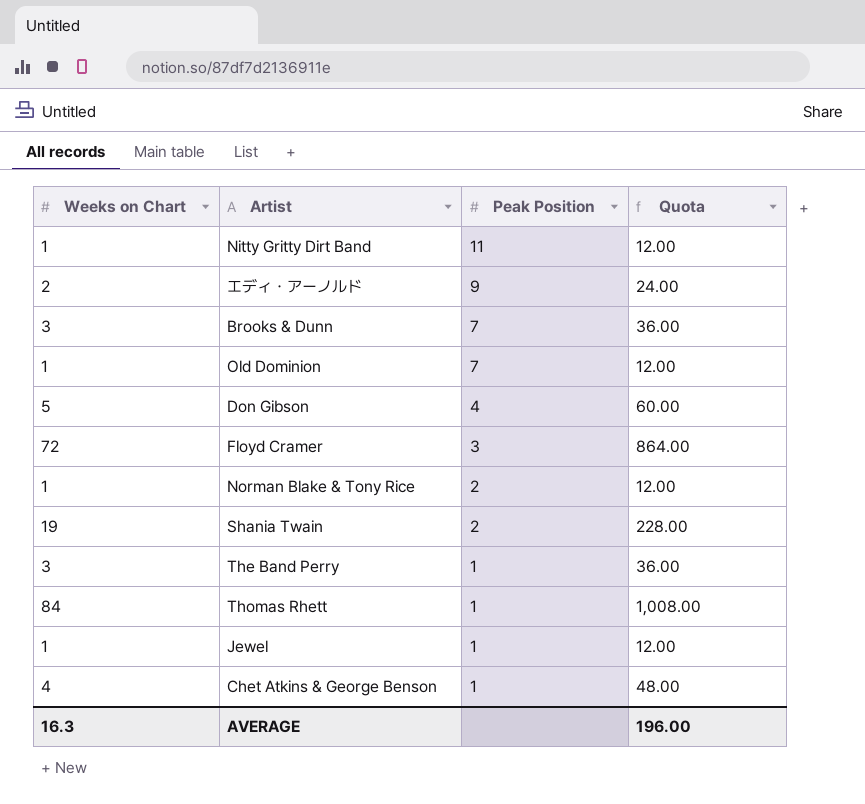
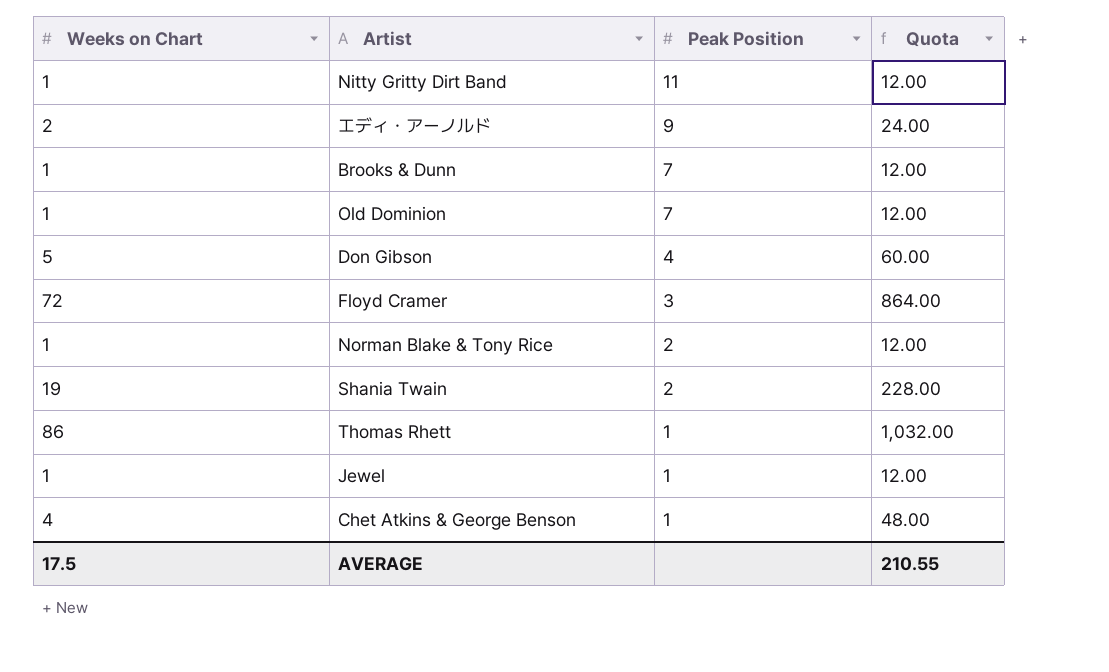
row The Band Perry: 3 | 1 | 36.00 -> none
Brooks & Dunn | Weeks on Chart: 3 -> 1
Brooks & Dunn | Quota: 36.00 -> 12.00
Thomas Rhett | Weeks on Chart: 84 -> 86
Thomas Rhett | Quota: 1,008.00 -> 1,032.00
AVERAGE | Weeks on Chart: 16.3 -> 17.5
AVERAGE | Quota: 196.00 -> 210.55

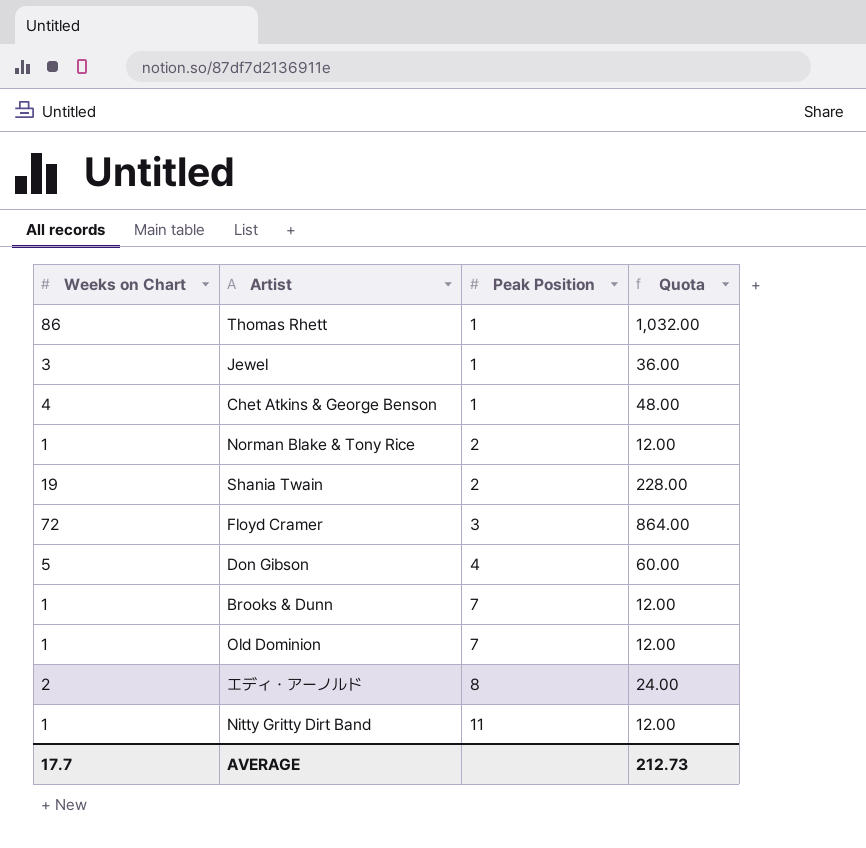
row order: Peak Position descending -> Peak Position ascending
Jewel | Weeks on Chart: 1 -> 3
Jewel | Quota: 12.00 -> 36.00
エディ・アーノルド | Peak Position: 9 -> 8
AVERAGE | Weeks on Chart: 17.5 -> 17.7
AVERAGE | Quota: 210.55 -> 212.73

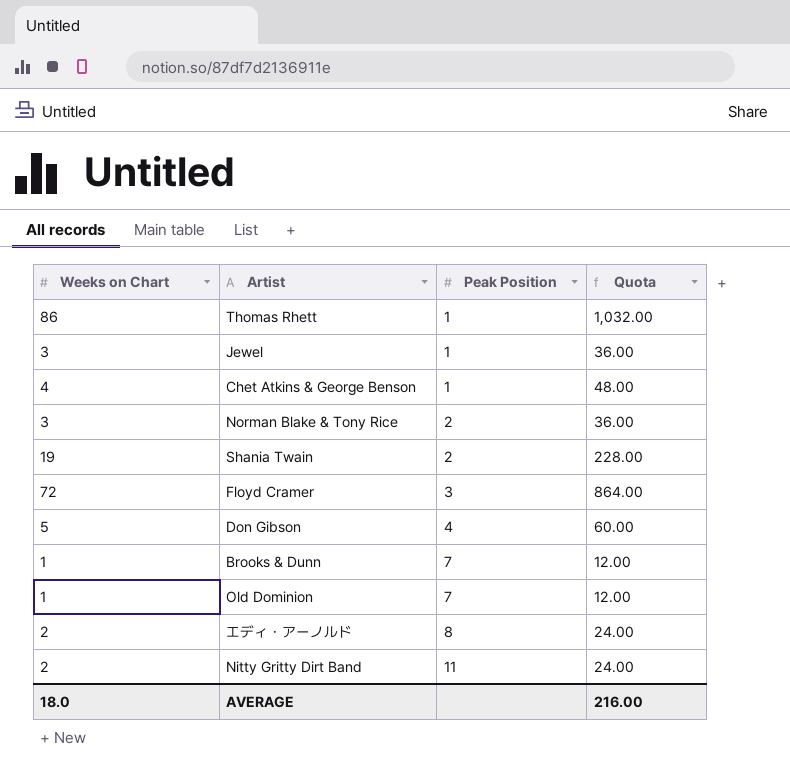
Norman Blake & Tony Rice | Weeks on Chart: 1 -> 3
Norman Blake & Tony Rice | Quota: 12.00 -> 36.00
Nitty Gritty Dirt Band | Weeks on Chart: 1 -> 2
Nitty Gritty Dirt Band | Quota: 12.00 -> 24.00
AVERAGE | Weeks on Chart: 17.7 -> 18.0
AVERAGE | Quota: 212.73 -> 216.00

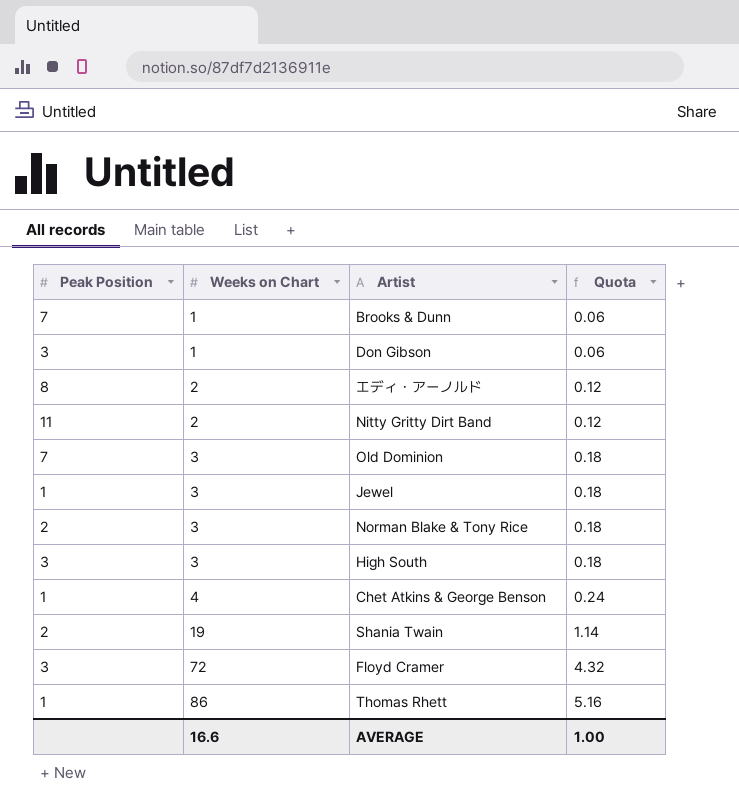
row order: Peak Position ascending -> Weeks on Chart ascending
column Peak Position | position: 3 -> 1
column Quota | formula: [Weeks on Chart] * 12 -> [Weeks on Chart] * 0.06
Don Gibson | Peak Position: 4 -> 3
Don Gibson | Weeks on Chart: 5 -> 1
Old Dominion | Weeks on Chart: 1 -> 3
row High South: none -> 3 | 3 | 0.18
AVERAGE | Weeks on Chart: 18.0 -> 16.6
AVERAGE | Quota: 216.00 -> 1.00

